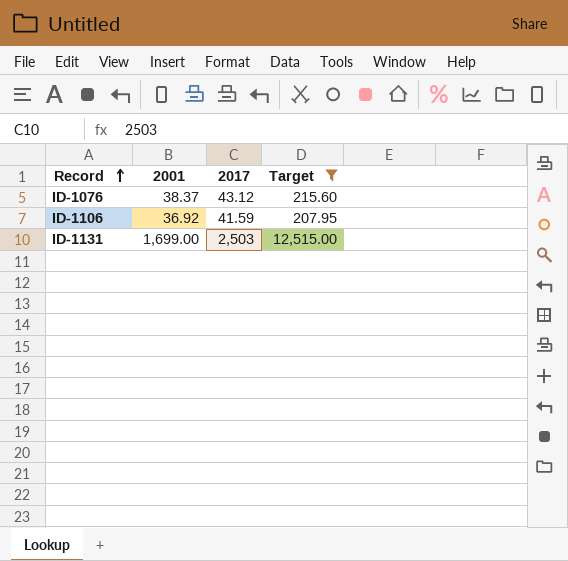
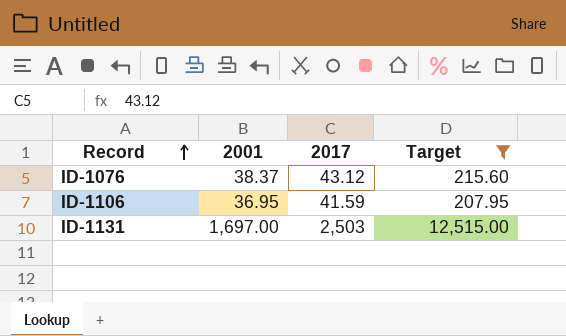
ID-1106 | 2001: 36.92 -> 36.95
ID-1131 | 2001: 1,699.00 -> 1,697.00

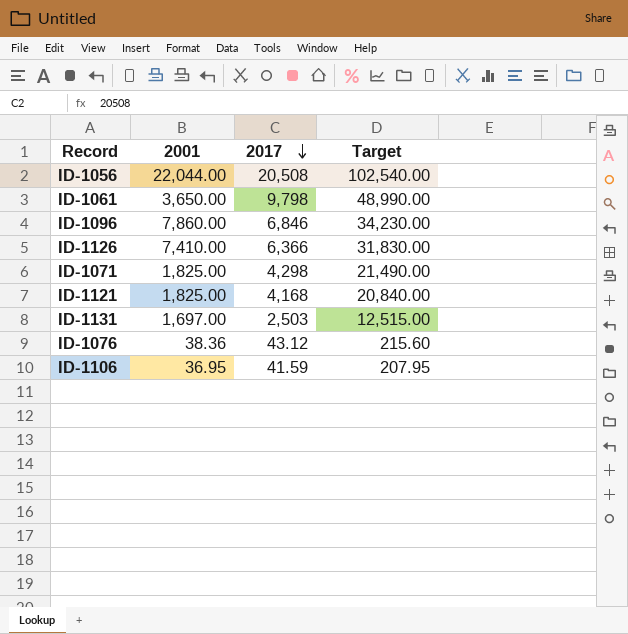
filter: Target <= 12,515.00 -> none
row order: Record ascending -> 2017 descending
ID-1076 | 2001: 38.37 -> 38.36

